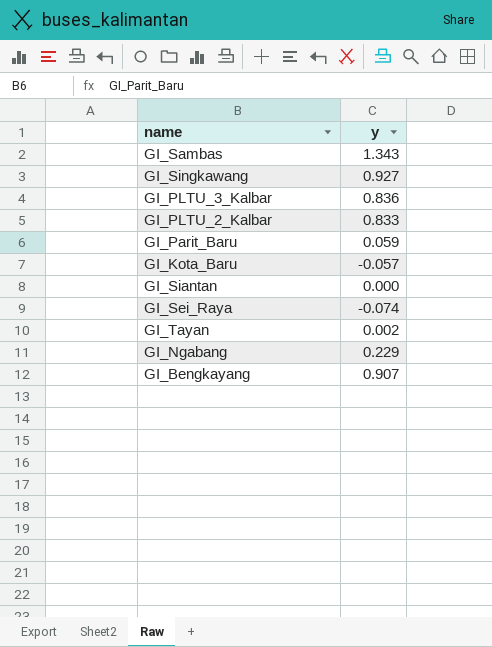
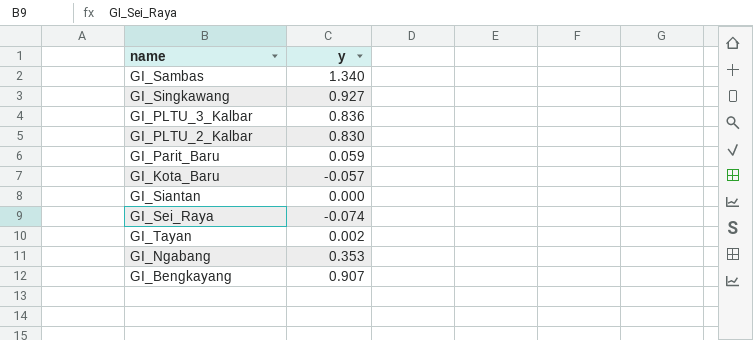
GI_Sambas | y: 1.343 -> 1.340
GI_PLTU_2_Kalbar | y: 0.833 -> 0.830
GI_Ngabang | y: 0.229 -> 0.353

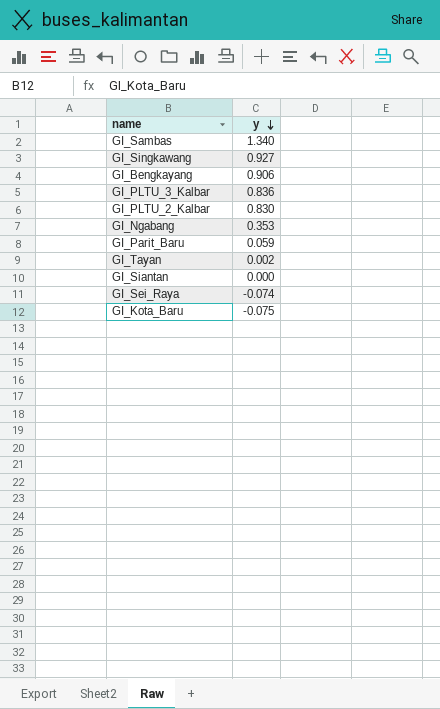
row order: none -> y descending
GI_Bengkayang | y: 0.907 -> 0.906
GI_Kota_Baru | y: -0.057 -> -0.075

